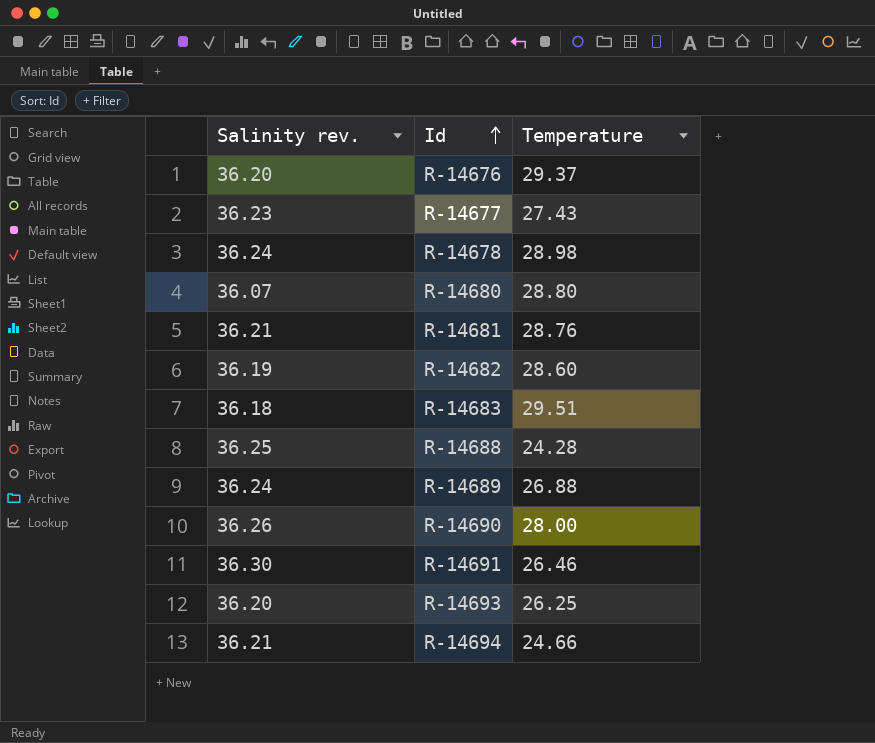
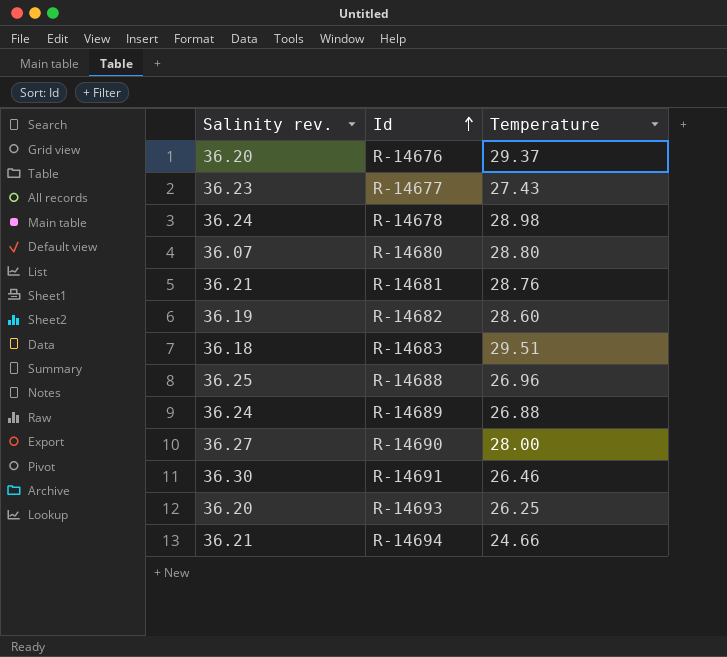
R-14688 | Temperature: 24.28 -> 26.96
R-14690 | Salinity rev.: 36.26 -> 36.27

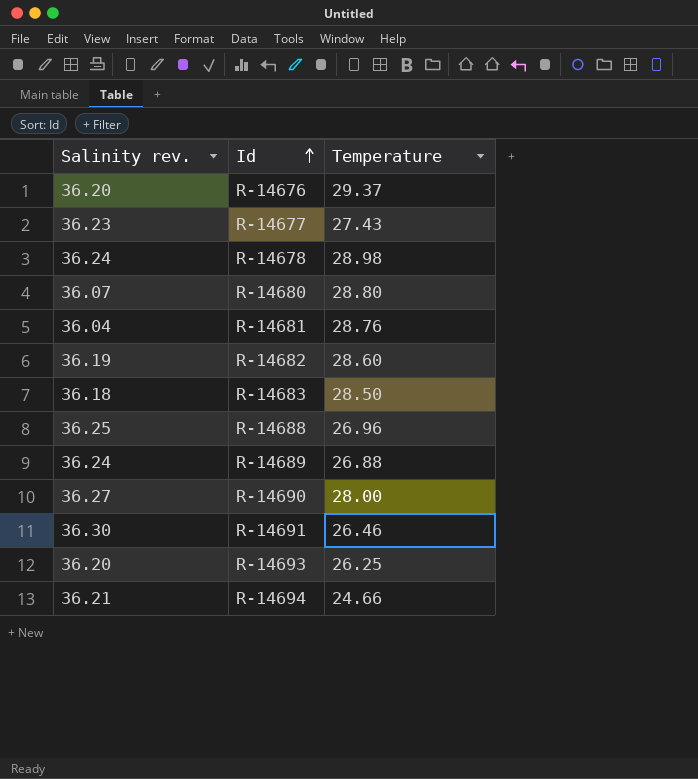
R-14681 | Salinity rev.: 36.21 -> 36.04
R-14683 | Temperature: 29.51 -> 28.50

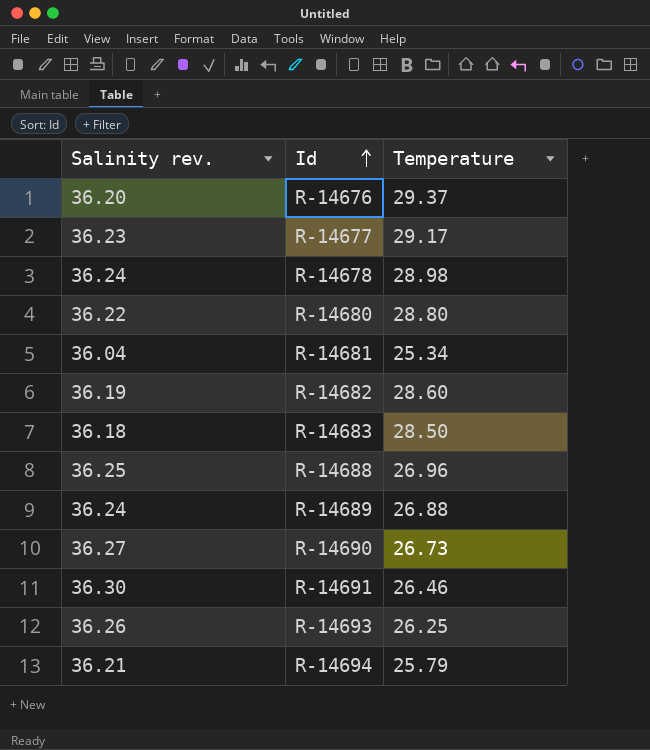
R-14677 | Temperature: 27.43 -> 29.17
R-14680 | Salinity rev.: 36.07 -> 36.22
R-14681 | Temperature: 28.76 -> 25.34
R-14690 | Temperature: 28.00 -> 26.73
R-14693 | Salinity rev.: 36.20 -> 36.26
R-14694 | Temperature: 24.66 -> 25.79

